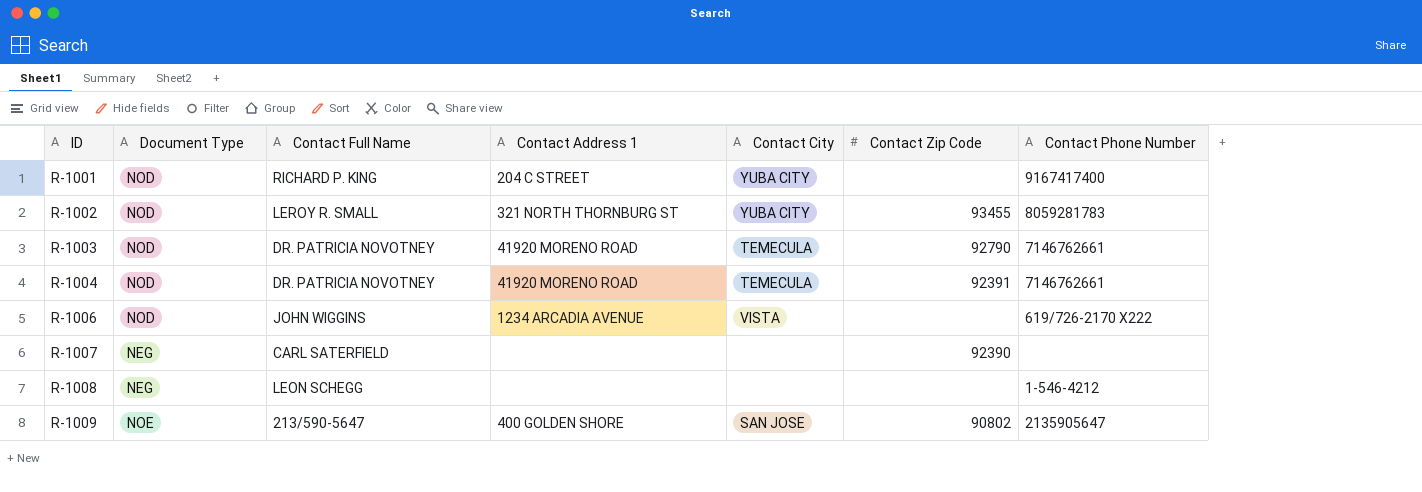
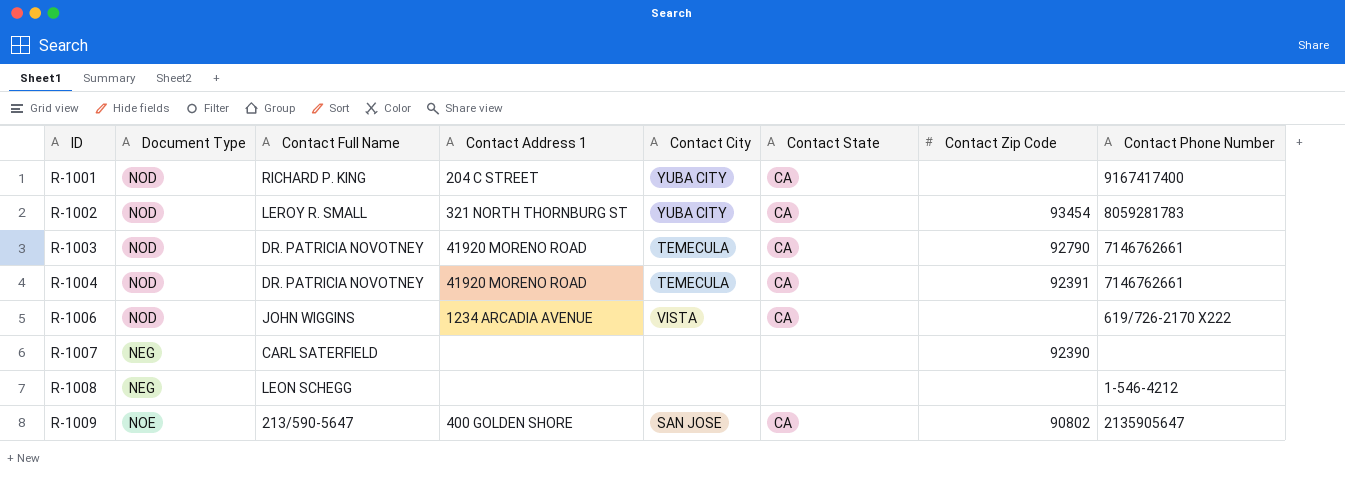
column Contact State | position: none -> 6
R-1002 | Contact Zip Code: 93455 -> 93454

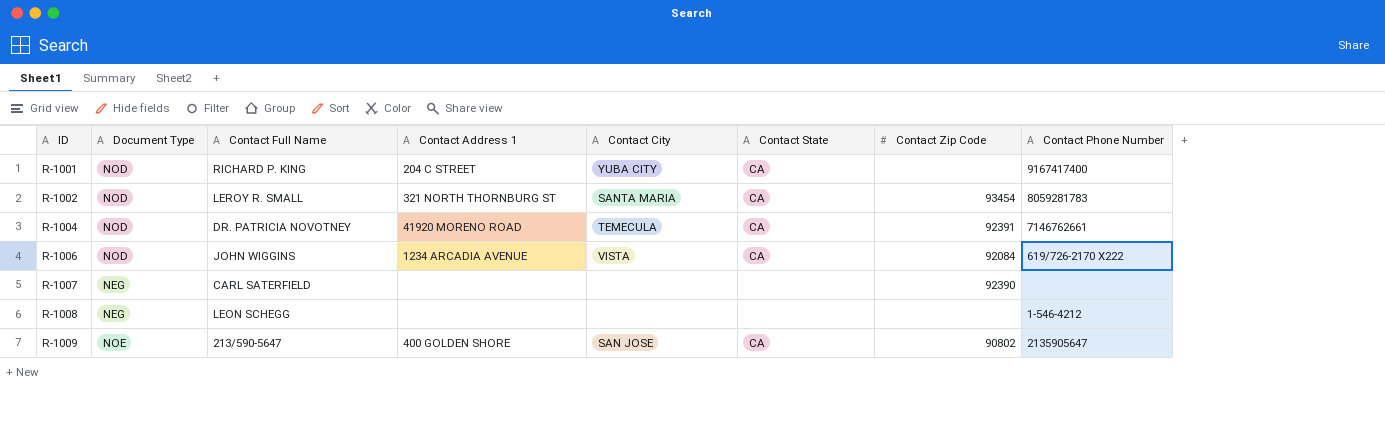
row R-1003: NOD | DR. PATRICIA NOVOTNEY | 41920 MORENO ROAD | TEMECULA | CA | 92790 | 7146762661 -> none
R-1002 | Contact City: YUBA CITY -> SANTA MARIA
R-1006 | Contact Zip Code: none -> 92084

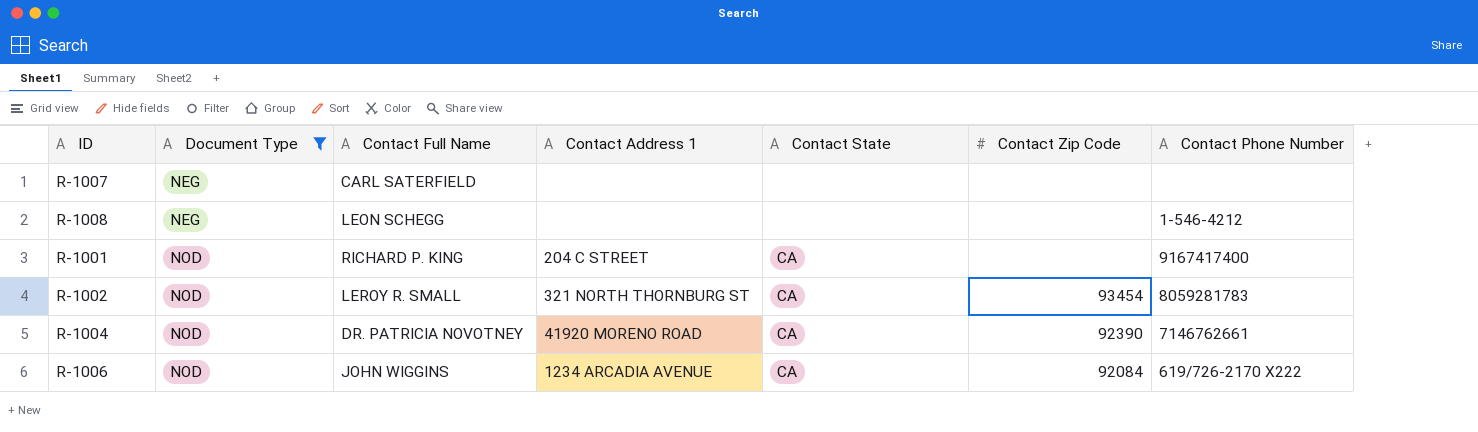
filter: none -> Document Type != NOE
row order: ID ascending -> Document Type ascending
column Contact City | position: 5 -> none
R-1007 | Contact Zip Code: 92390 -> none
R-1004 | Contact Zip Code: 92391 -> 92390

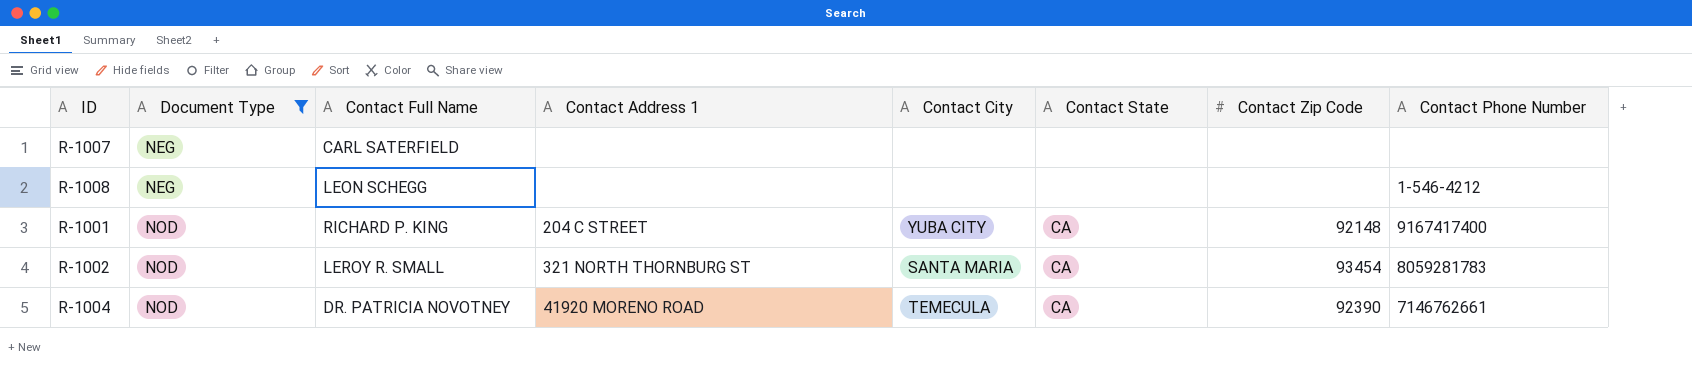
column Contact City | position: none -> 5
row R-1006: NOD | JOHN WIGGINS | 1234 ARCADIA AVENUE | CA | 92084 | 619/726-2170 X222 -> none
R-1001 | Contact Zip Code: none -> 92148

